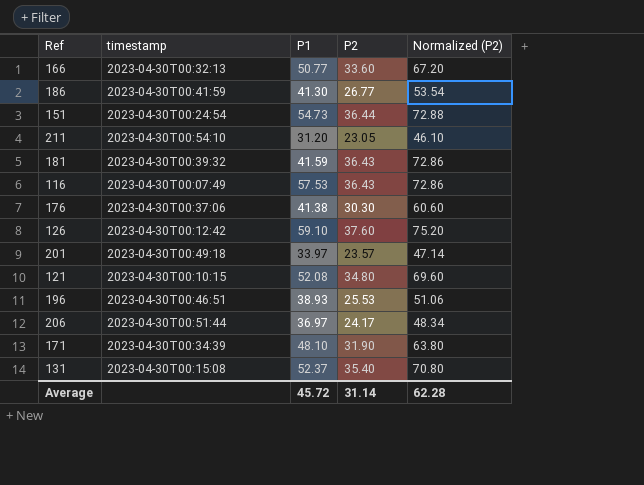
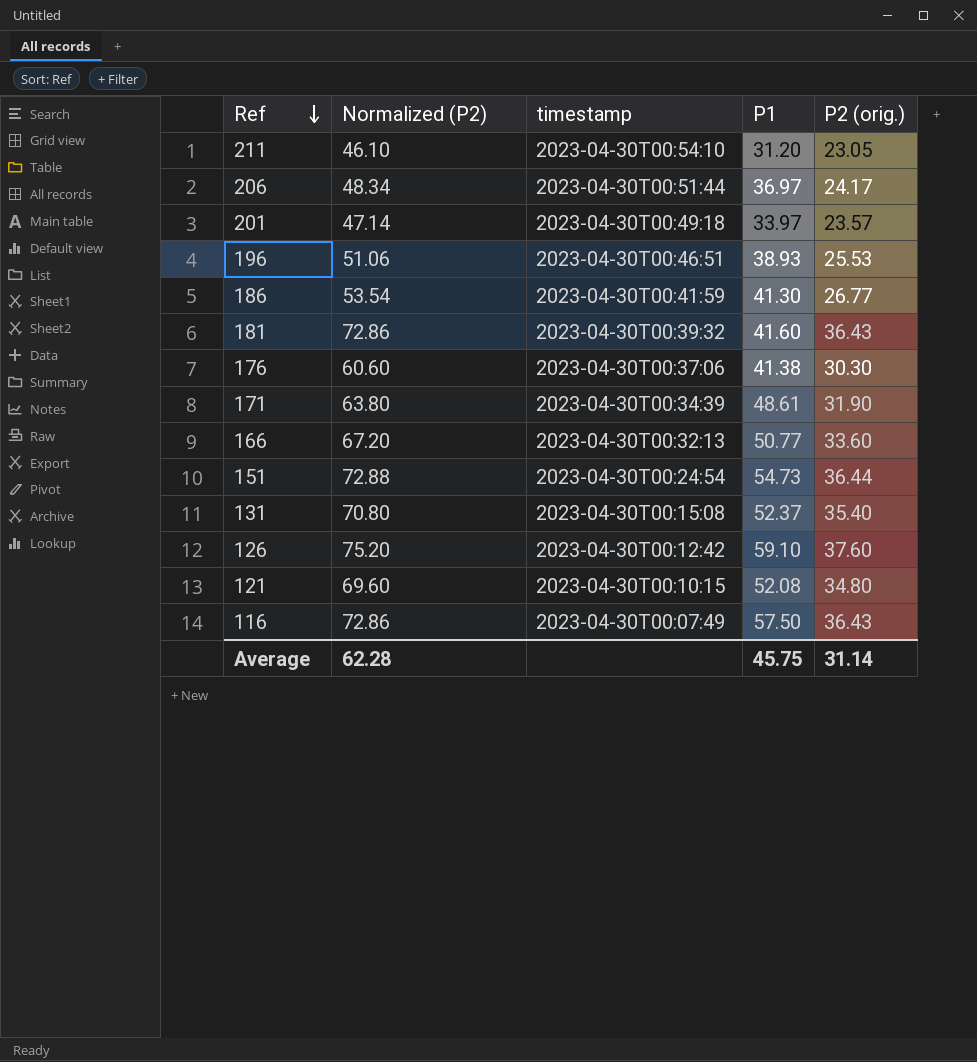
row order: none -> Ref descending
column Normalized (P2) | position: 5 -> 2
column name: P2 -> P2 (orig.)
181 | P1: 41.59 -> 41.60
171 | P1: 48.10 -> 48.61
116 | P1: 57.53 -> 57.50
Average | P1: 45.72 -> 45.75

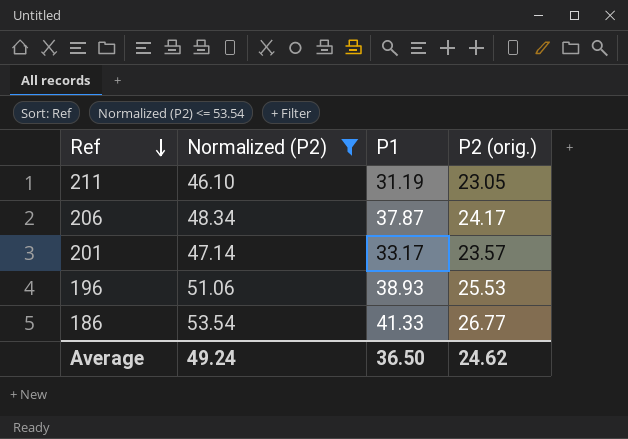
filter: none -> Normalized (P2) <= 53.54
column timestamp | position: 3 -> none
211 | P1: 31.20 -> 31.19
206 | P1: 36.97 -> 37.87
201 | P1: 33.97 -> 33.17
186 | P1: 41.30 -> 41.33
Average | Normalized (P2): 62.28 -> 49.24
Average | P1: 45.75 -> 36.50
Average | P2 (orig.): 31.14 -> 24.62

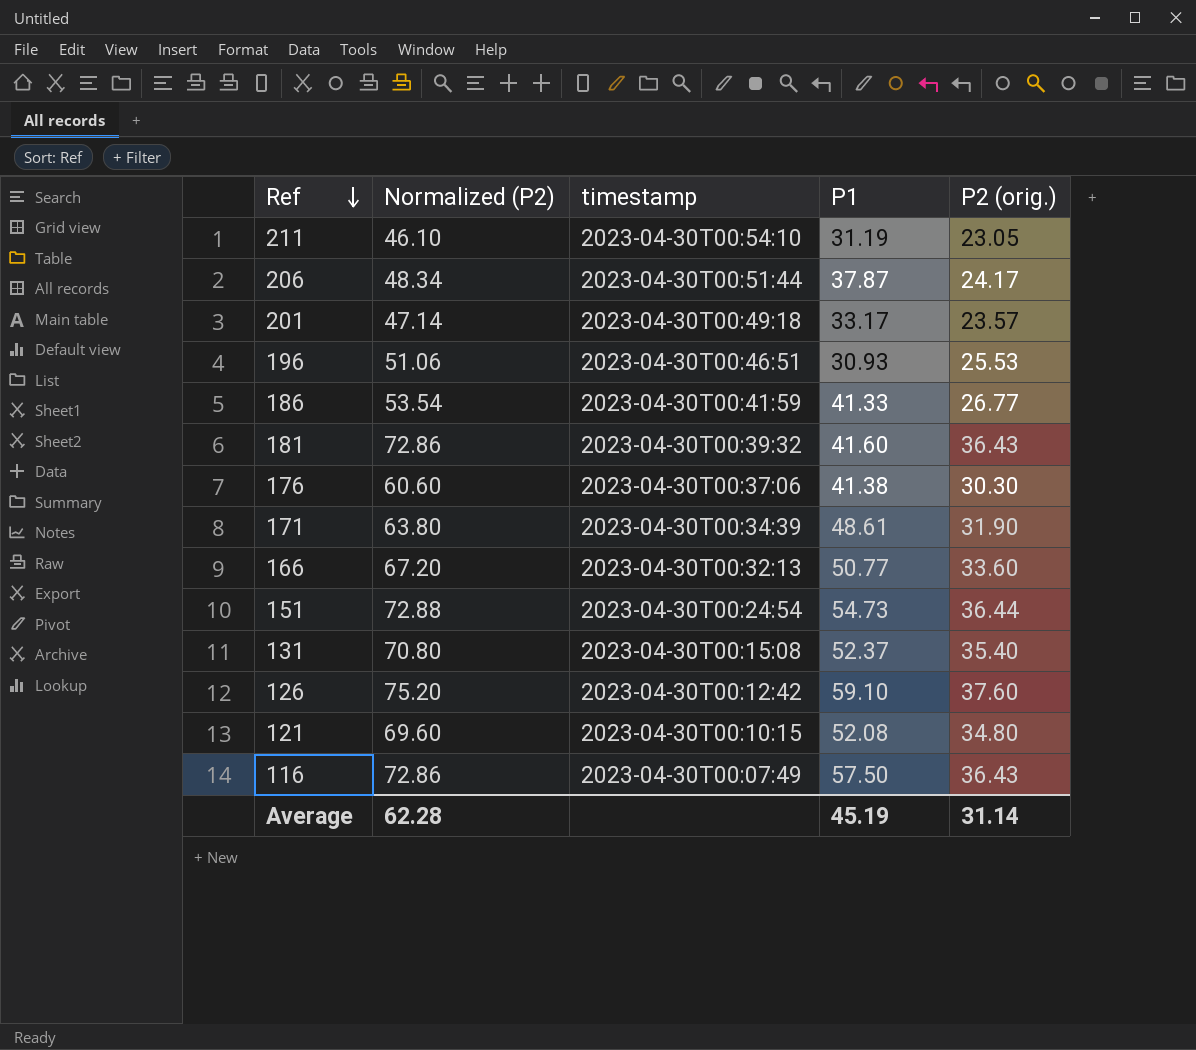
filter: Normalized (P2) <= 53.54 -> none
column timestamp | position: none -> 3
196 | P1: 38.93 -> 30.93
Average | Normalized (P2): 49.24 -> 62.28
Average | P1: 36.50 -> 45.19
Average | P2 (orig.): 24.62 -> 31.14

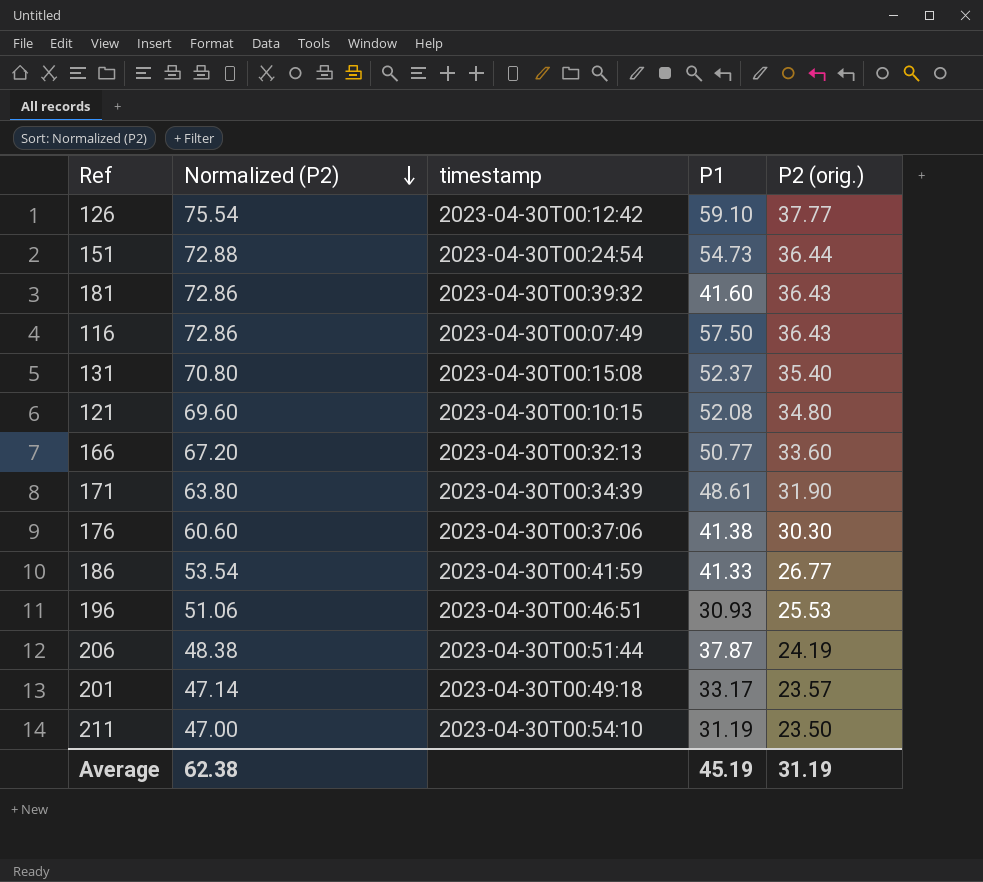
row order: Ref descending -> Normalized (P2) descending
126 | Normalized (P2): 75.20 -> 75.54
126 | P2 (orig.): 37.60 -> 37.77
206 | Normalized (P2): 48.34 -> 48.38
206 | P2 (orig.): 24.17 -> 24.19
211 | Normalized (P2): 46.10 -> 47.00
211 | P2 (orig.): 23.05 -> 23.50
Average | Normalized (P2): 62.28 -> 62.38
Average | P2 (orig.): 31.14 -> 31.19

